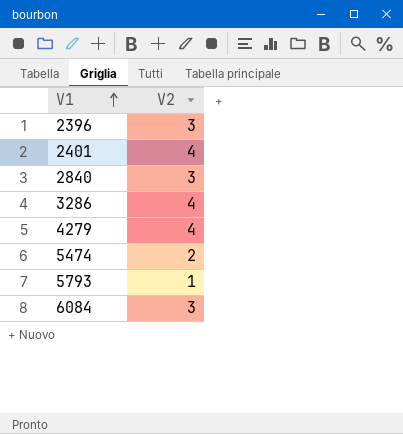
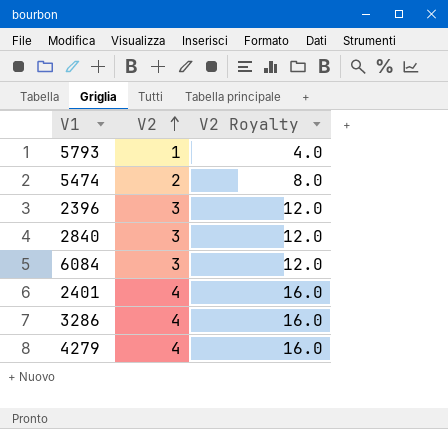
row order: V1 ascending -> V2 ascending
column V2 Royalty | formula: none -> [V2] * 4

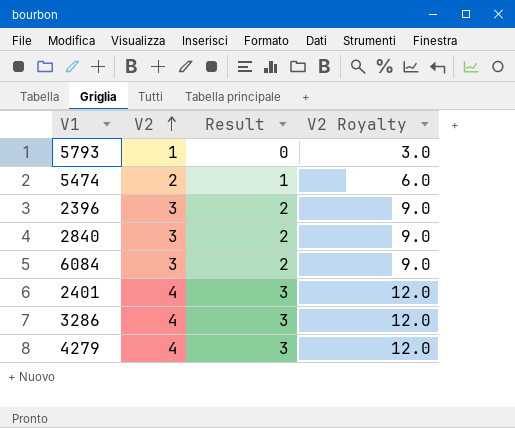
column Result | formula: none -> [V2] - 1
column V2 Royalty | formula: [V2] * 4 -> [V2] * 3

